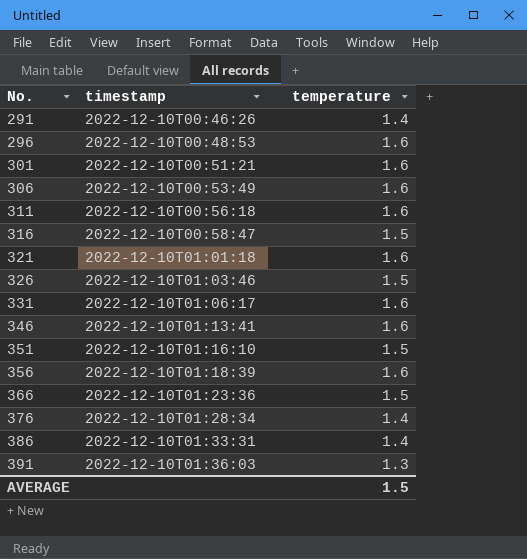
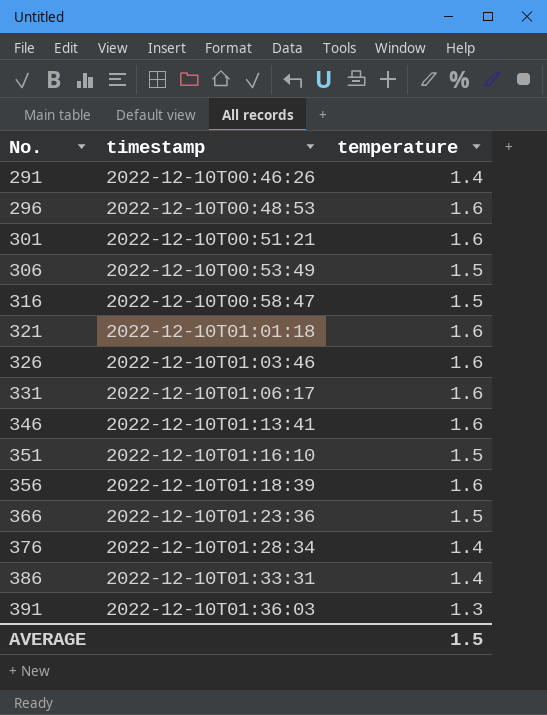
row 311: 2022-12-10T00:56:18 | 1.6 -> none
306 | temperature: 1.6 -> 1.5
326 | temperature: 1.5 -> 1.6

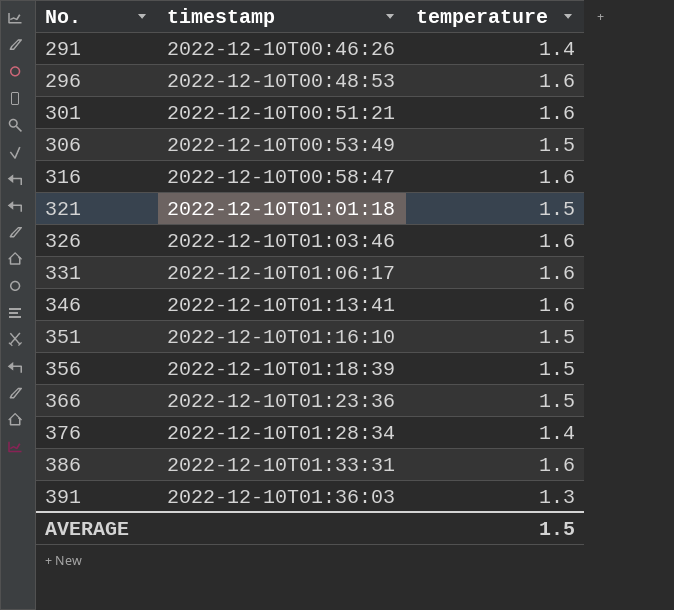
316 | temperature: 1.5 -> 1.6
321 | temperature: 1.6 -> 1.5
356 | temperature: 1.6 -> 1.5
386 | temperature: 1.4 -> 1.6

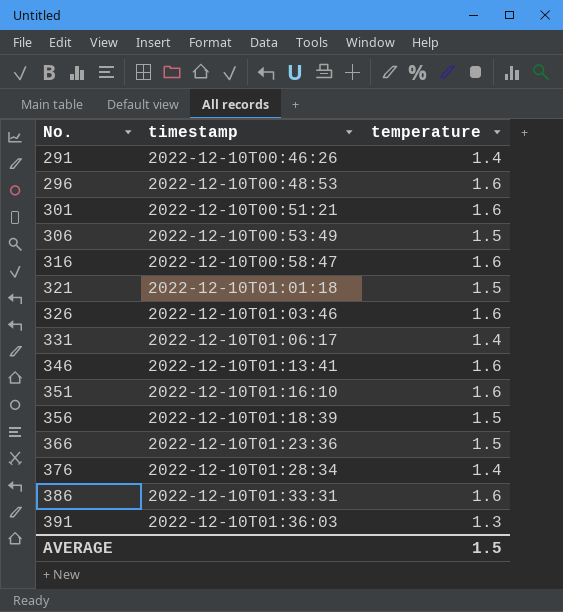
331 | temperature: 1.6 -> 1.4
351 | temperature: 1.5 -> 1.6

